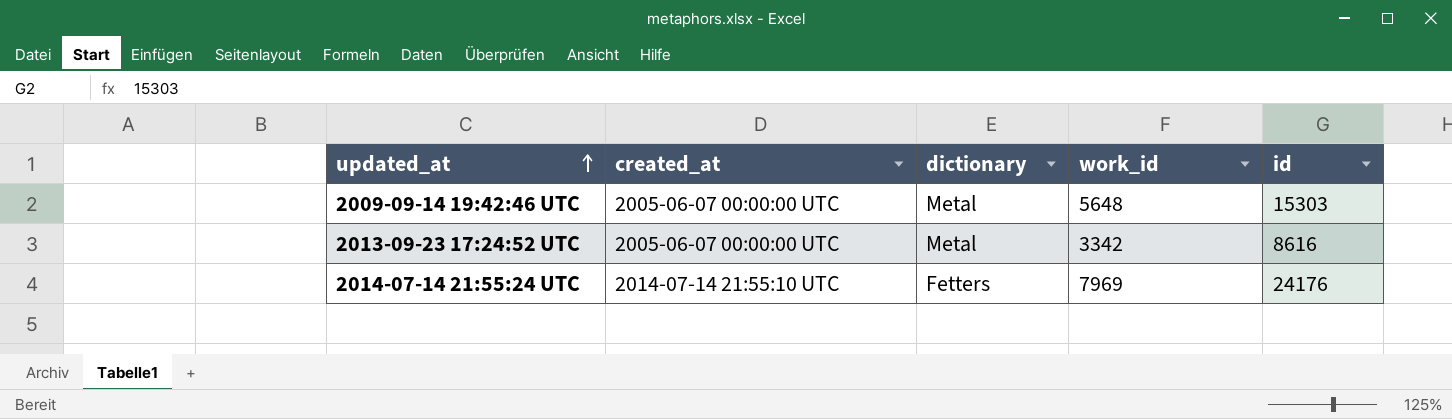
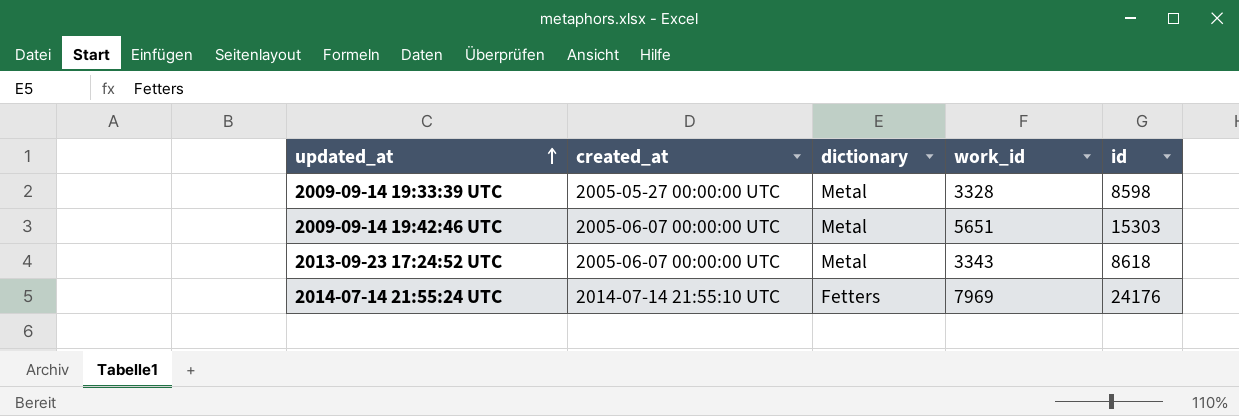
row 2009-09-14 19:33:39 UTC: none -> 2005-05-27 00:00:00 UTC | Metal | 3328 | 8598
2009-09-14 19:42:46 UTC | work_id: 5648 -> 5651
2013-09-23 17:24:52 UTC | work_id: 3342 -> 3343
2013-09-23 17:24:52 UTC | id: 8616 -> 8618

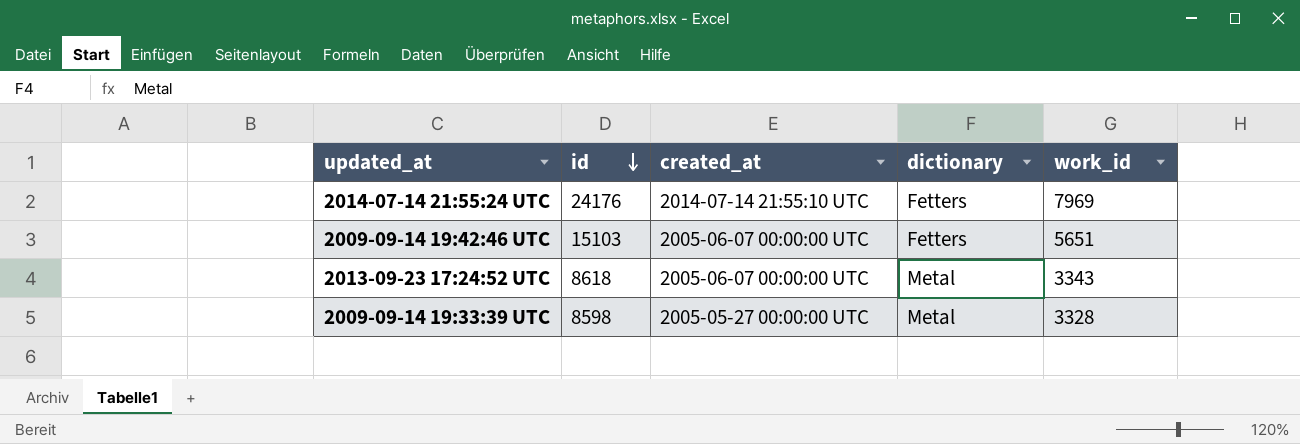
row order: updated_at ascending -> id descending
column id | position: 5 -> 2
2009-09-14 19:42:46 UTC | id: 15303 -> 15103
2009-09-14 19:42:46 UTC | dictionary: Metal -> Fetters

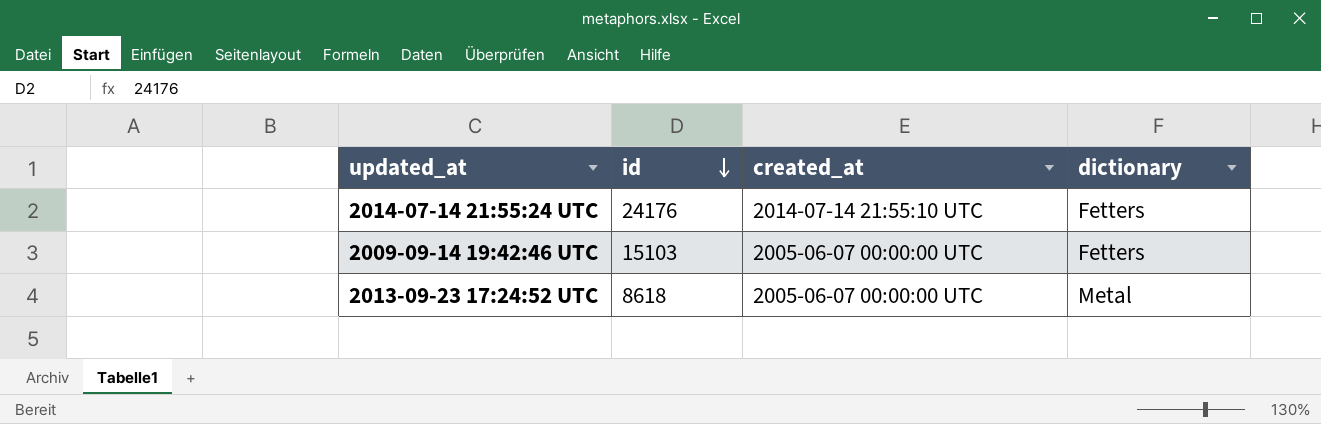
column work_id | position: 5 -> none
row 2009-09-14 19:33:39 UTC: 8598 | 2005-05-27 00:00:00 UTC | Metal | 3328 -> none

